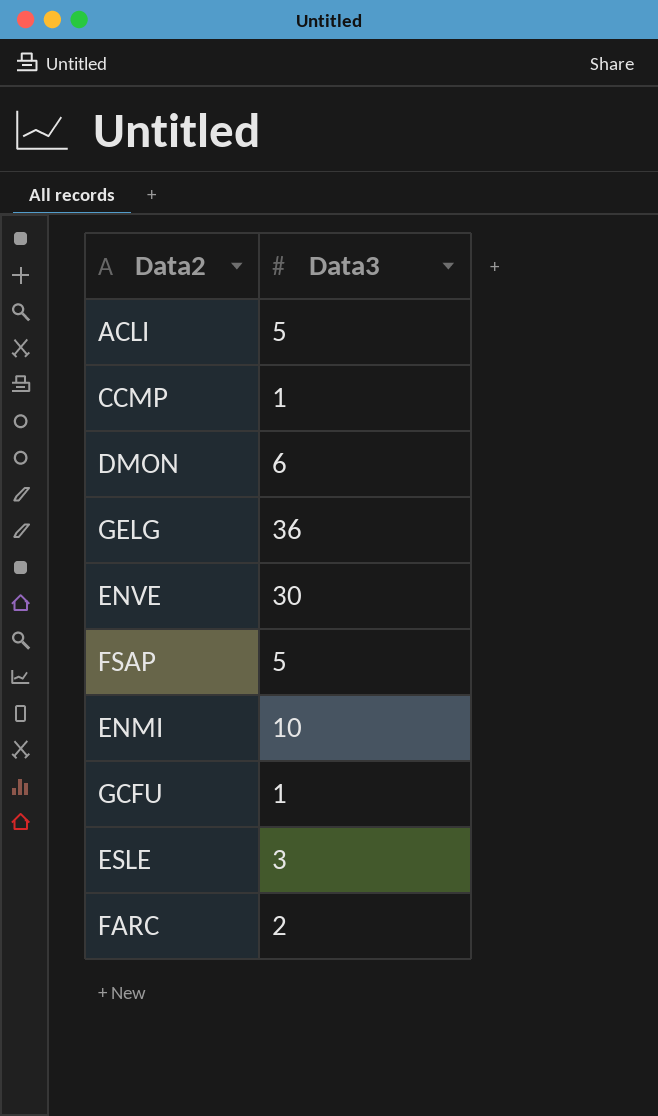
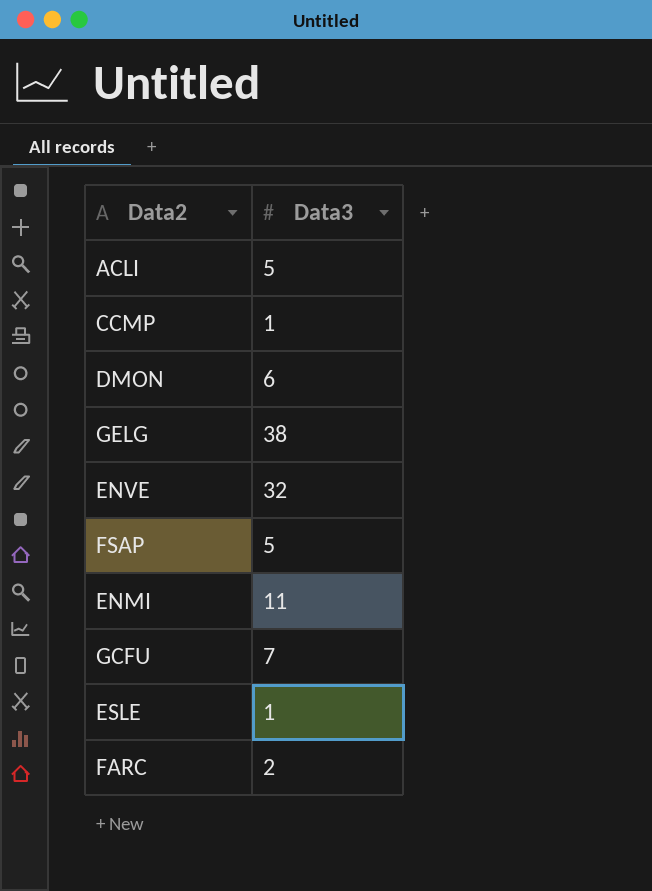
GELG | Data3: 36 -> 38
ENVE | Data3: 30 -> 32
ENMI | Data3: 10 -> 11
GCFU | Data3: 1 -> 7
ESLE | Data3: 3 -> 1

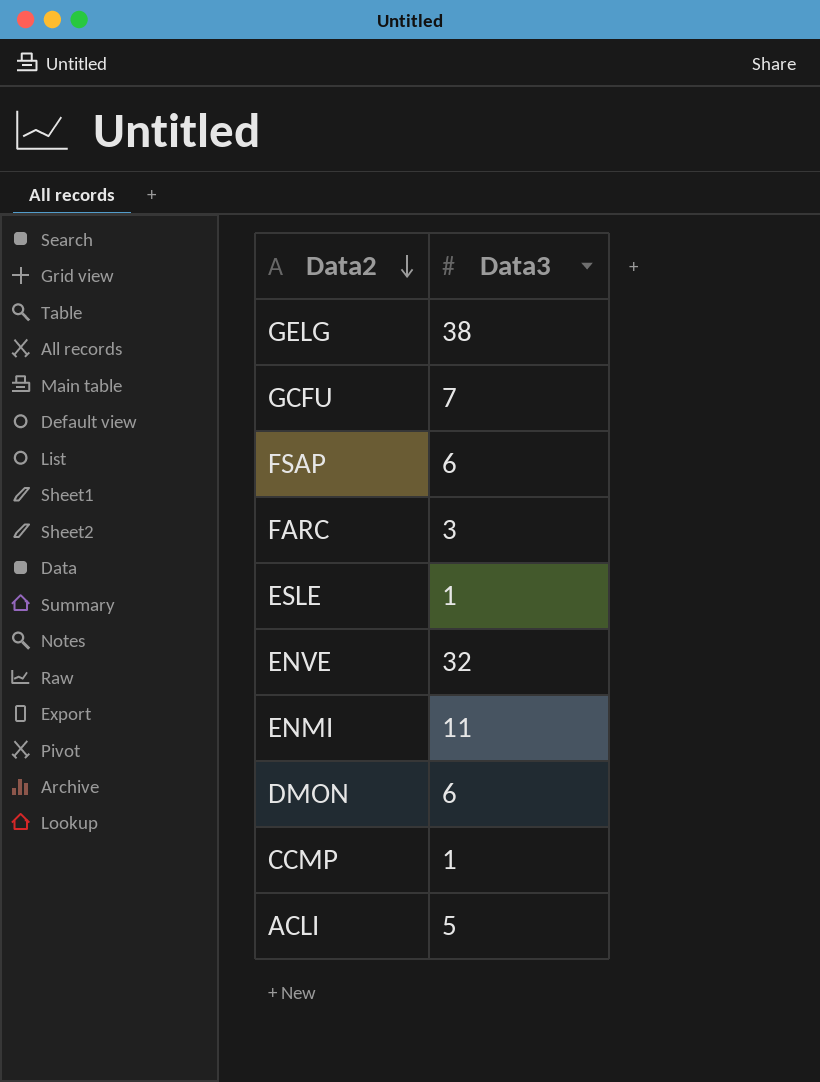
row order: none -> Data2 descending
FSAP | Data3: 5 -> 6
FARC | Data3: 2 -> 3

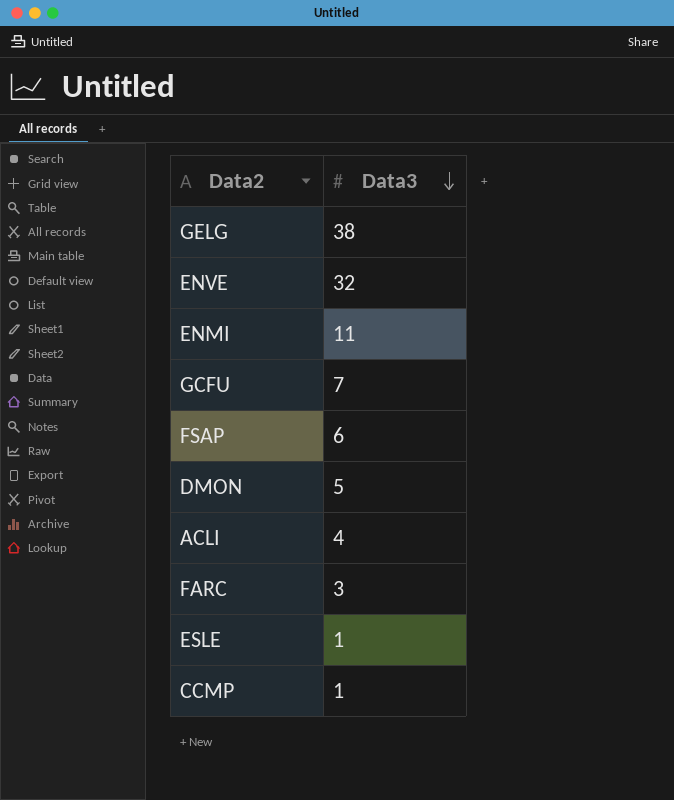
row order: Data2 descending -> Data3 descending
DMON | Data3: 6 -> 5
ACLI | Data3: 5 -> 4

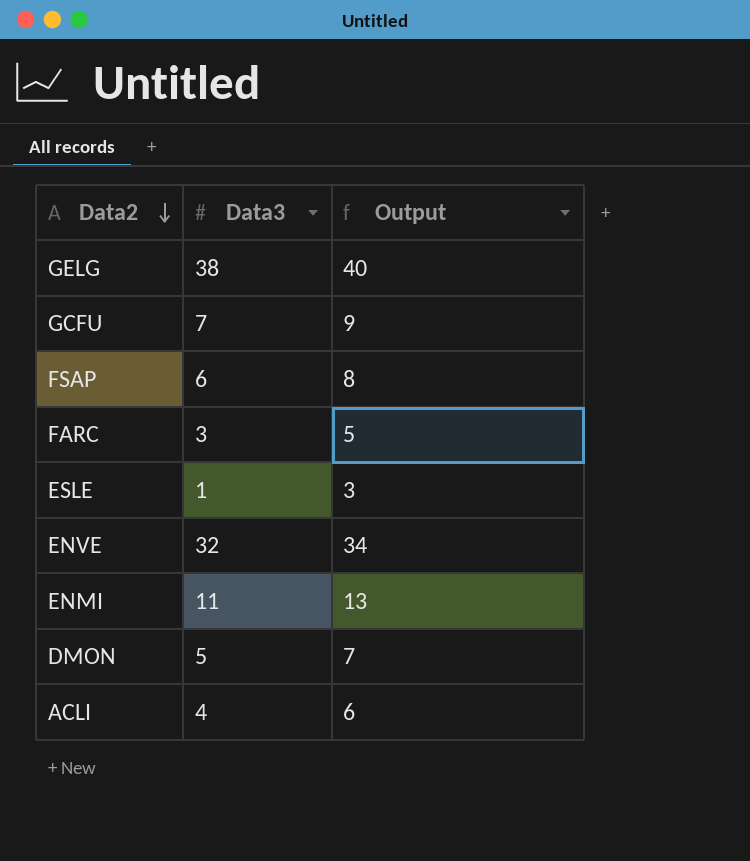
row order: Data3 descending -> Data2 descending
column Output | formula: none -> [Data3] + 2
row CCMP: 1 -> none

